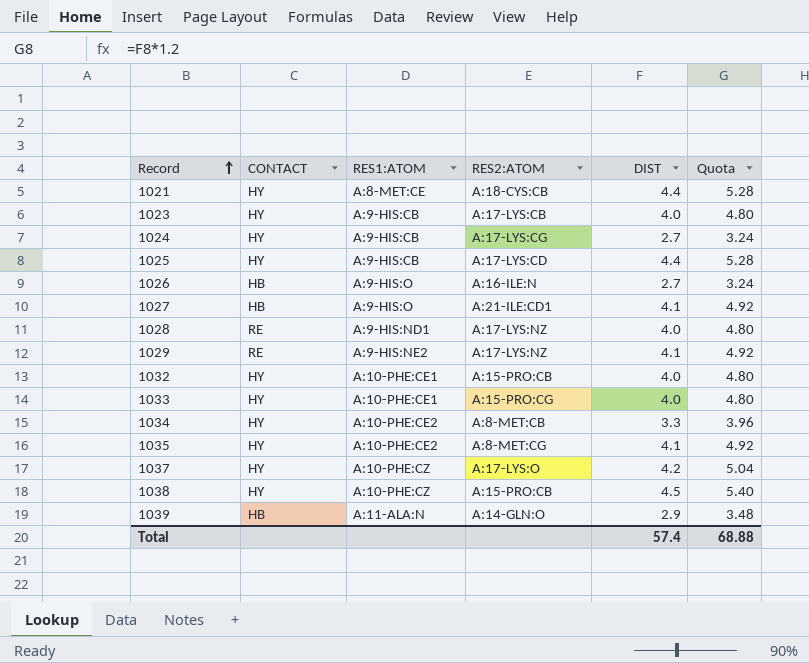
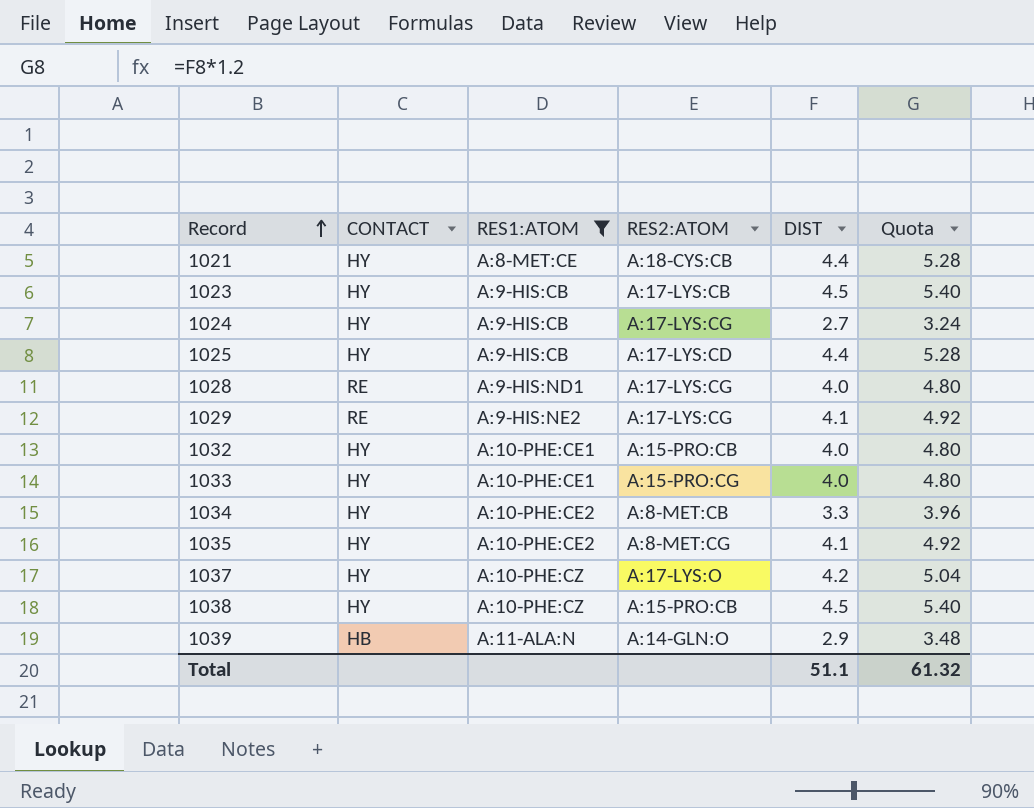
filter: none -> RES1:ATOM != A:9-HIS:O
1023 | DIST: 4.0 -> 4.5
1023 | Quota: 4.80 -> 5.40
1028 | RES2:ATOM: A:17-LYS:NZ -> A:17-LYS:CG
1029 | RES2:ATOM: A:17-LYS:NZ -> A:17-LYS:CG
Total | DIST: 57.4 -> 51.1
Total | Quota: 68.88 -> 61.32

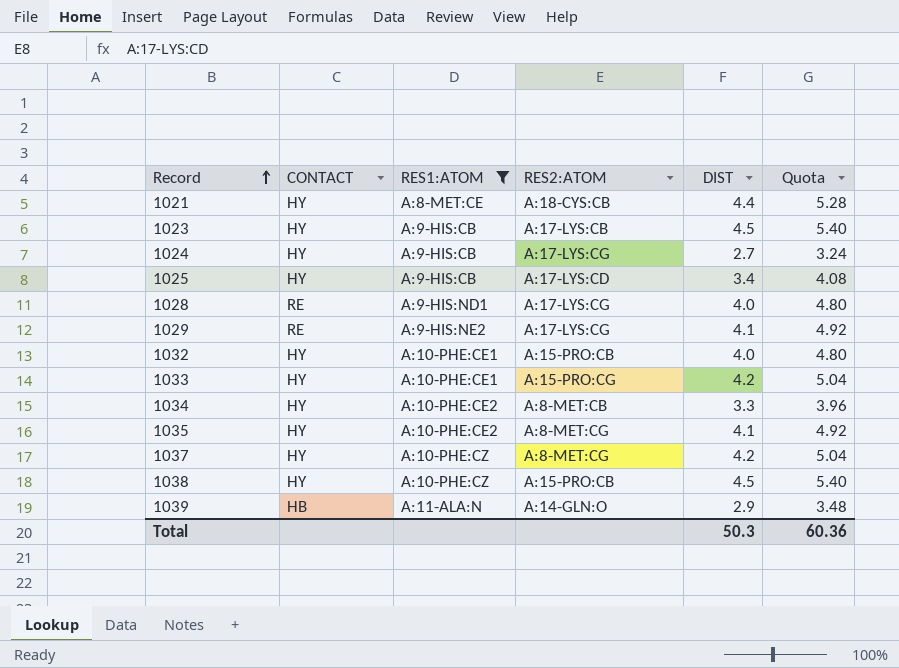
1025 | DIST: 4.4 -> 3.4
1025 | Quota: 5.28 -> 4.08
1033 | DIST: 4.0 -> 4.2
1033 | Quota: 4.80 -> 5.04
1037 | RES2:ATOM: A:17-LYS:O -> A:8-MET:CG
Total | DIST: 51.1 -> 50.3
Total | Quota: 61.32 -> 60.36

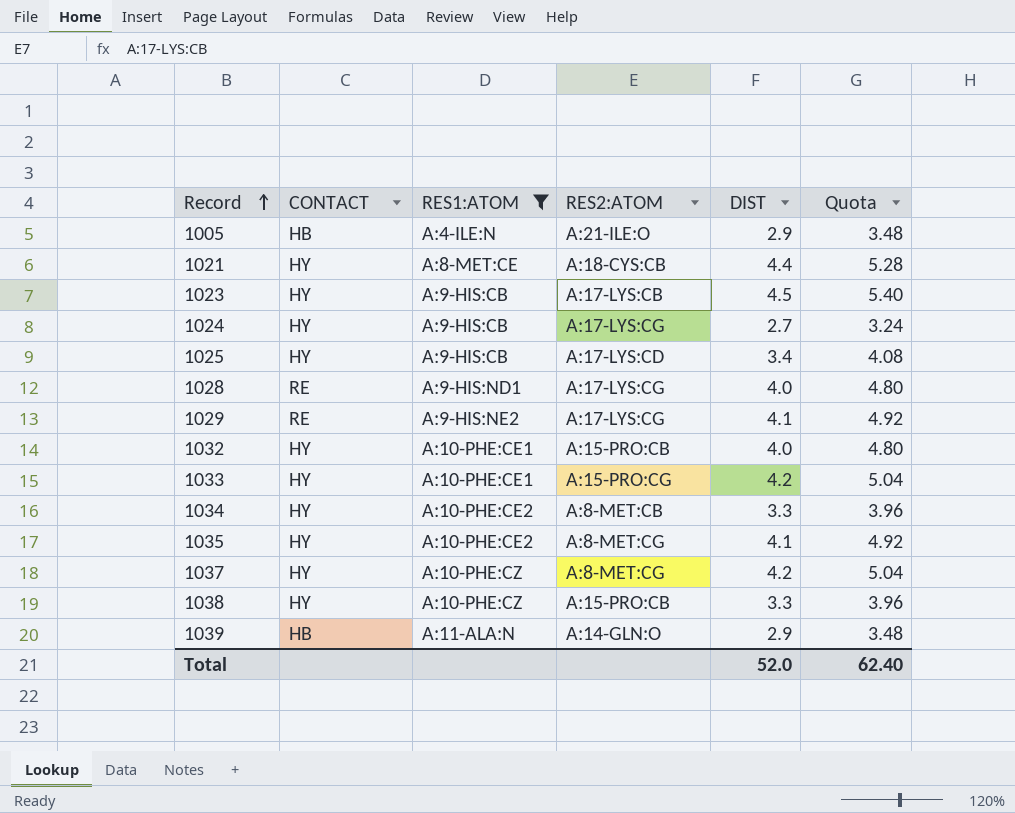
row 1005: none -> HB | A:4-ILE:N | A:21-ILE:O | 2.9 | 3.48
1038 | DIST: 4.5 -> 3.3
1038 | Quota: 5.40 -> 3.96
Total | DIST: 50.3 -> 52.0
Total | Quota: 60.36 -> 62.40

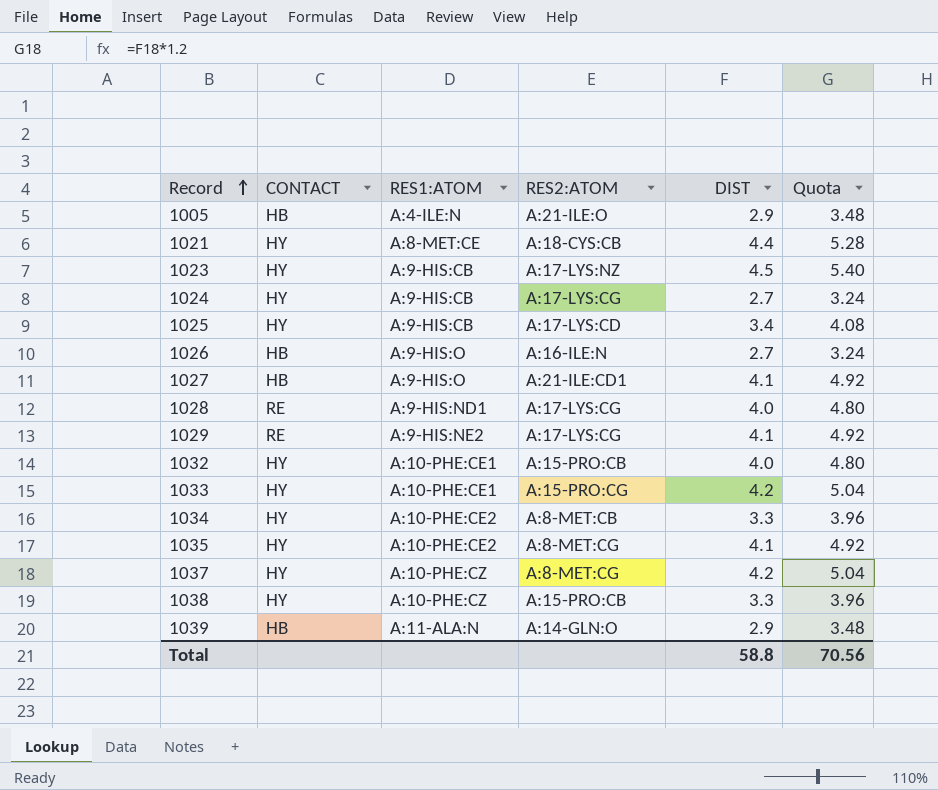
filter: RES1:ATOM != A:9-HIS:O -> none
1023 | RES2:ATOM: A:17-LYS:CB -> A:17-LYS:NZ
Total | DIST: 52.0 -> 58.8
Total | Quota: 62.40 -> 70.56

